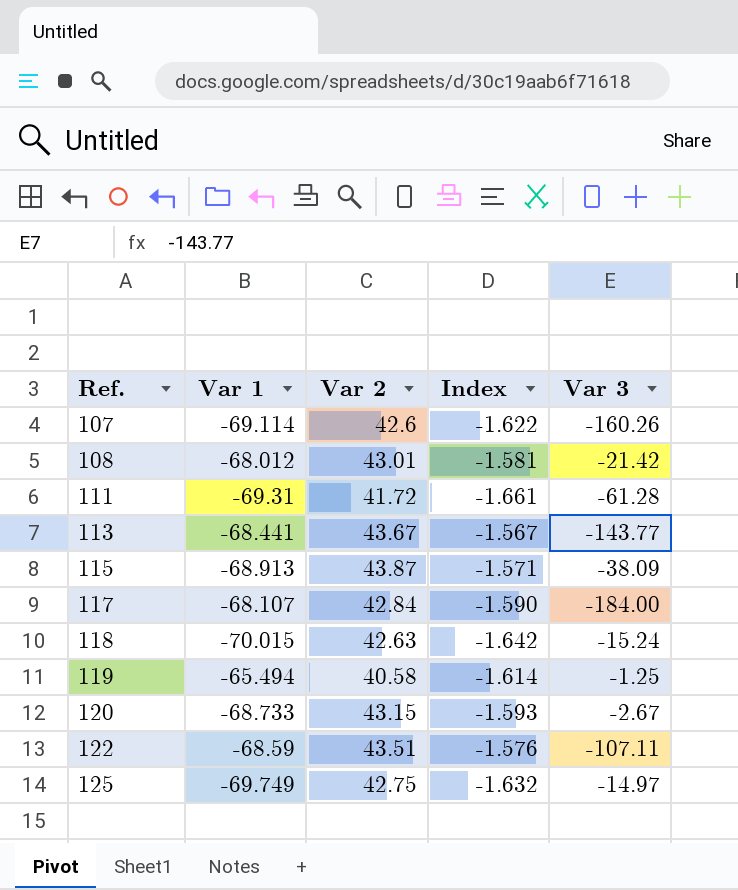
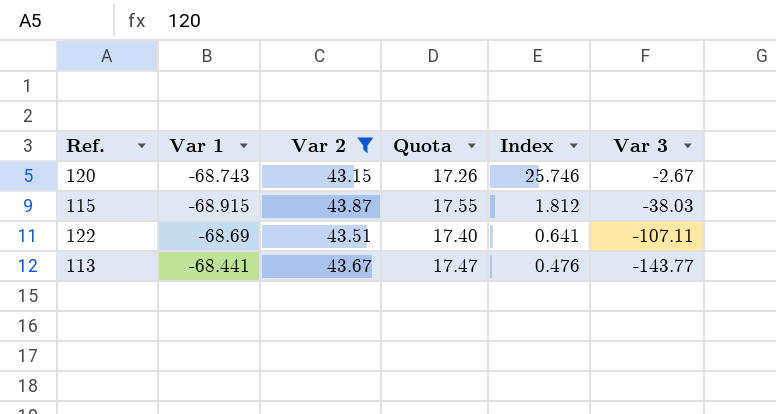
filter: none -> Var 2 >= 43.15
row order: Ref. ascending -> Index descending
column Quota | formula: none -> [Var 2] * 0.4
column Index | formula: [Var 1] / [Var 2] -> [Var 1] / [Var 3]
120 | Var 1: -68.733 -> -68.743
115 | Var 1: -68.913 -> -68.915
115 | Var 3: -38.09 -> -38.03
122 | Var 1: -68.59 -> -68.69

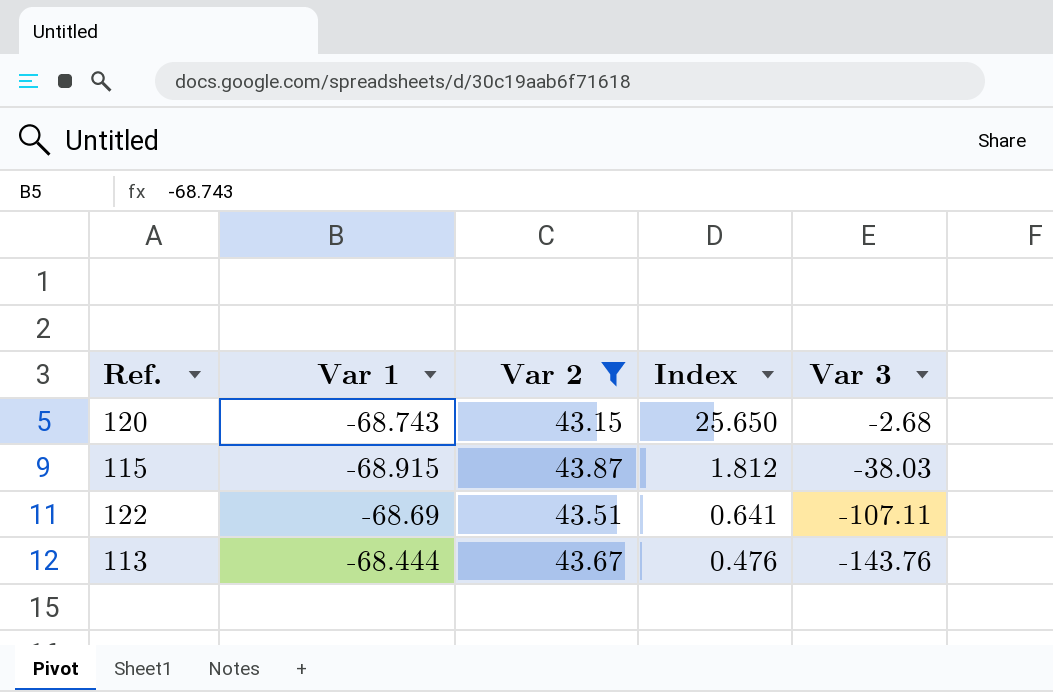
column Quota | formula: [Var 2] * 0.4 -> none
120 | Index: 25.746 -> 25.650
120 | Var 3: -2.67 -> -2.68
113 | Var 1: -68.441 -> -68.444
113 | Var 3: -143.77 -> -143.76

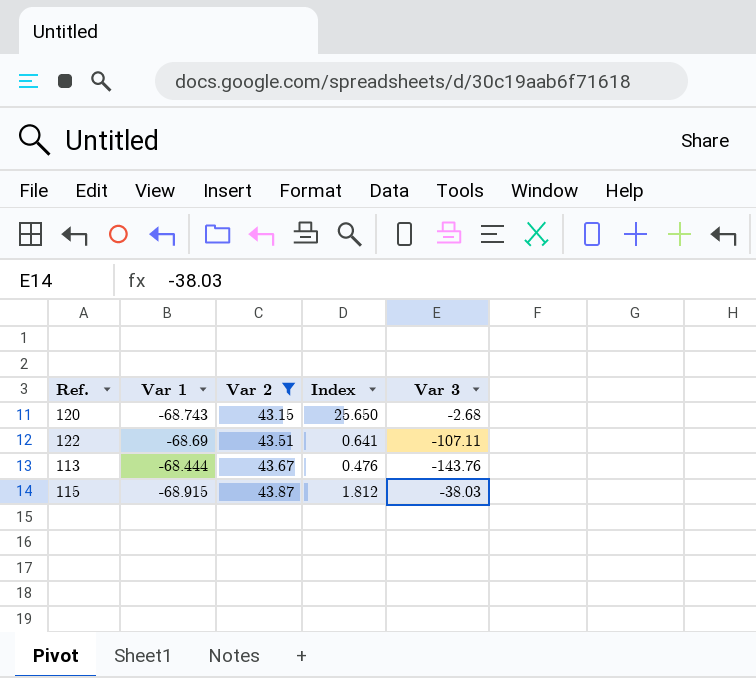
row order: Index descending -> Var 2 ascending

